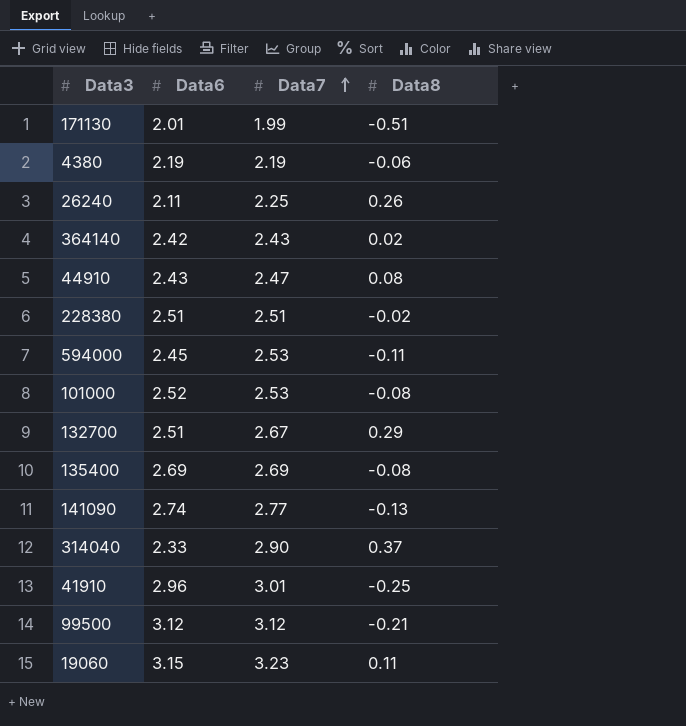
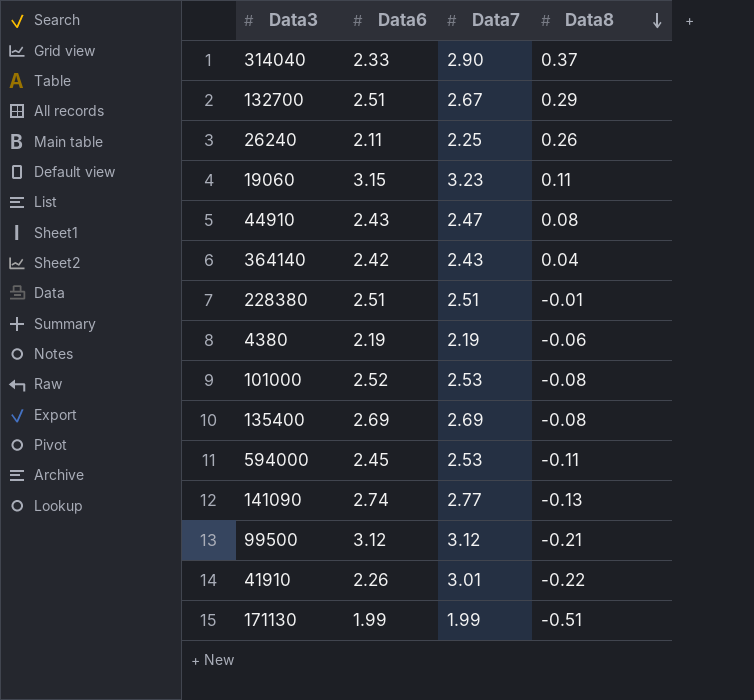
row order: Data7 ascending -> Data8 descending
364140 | Data8: 0.02 -> 0.04
228380 | Data8: -0.02 -> -0.01
41910 | Data6: 2.96 -> 2.26
41910 | Data8: -0.25 -> -0.22
171130 | Data6: 2.01 -> 1.99

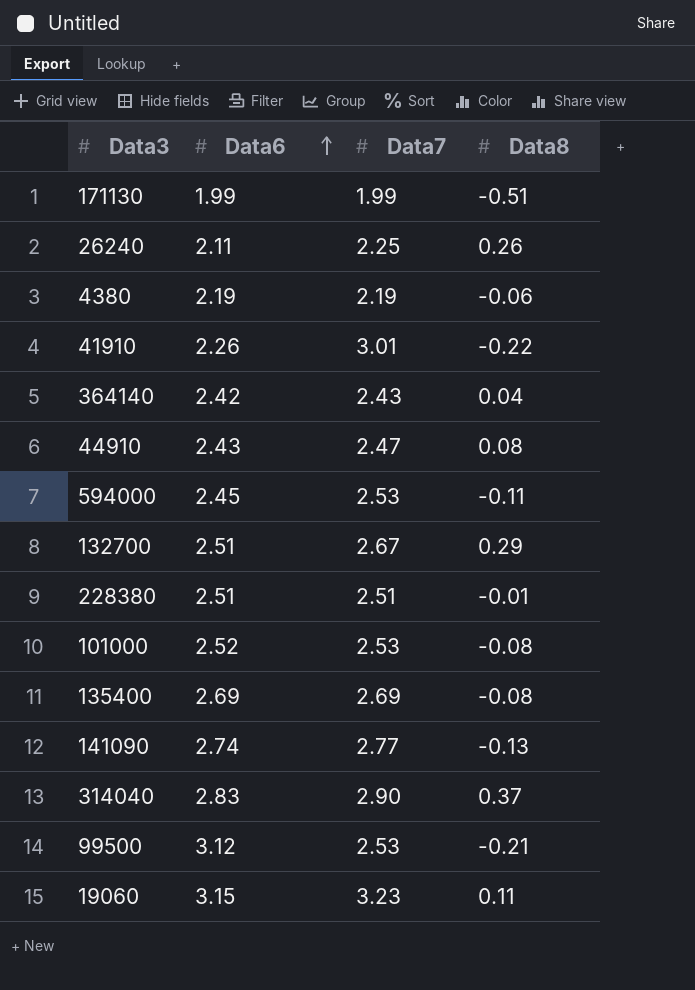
row order: Data8 descending -> Data6 ascending
314040 | Data6: 2.33 -> 2.83
99500 | Data7: 3.12 -> 2.53

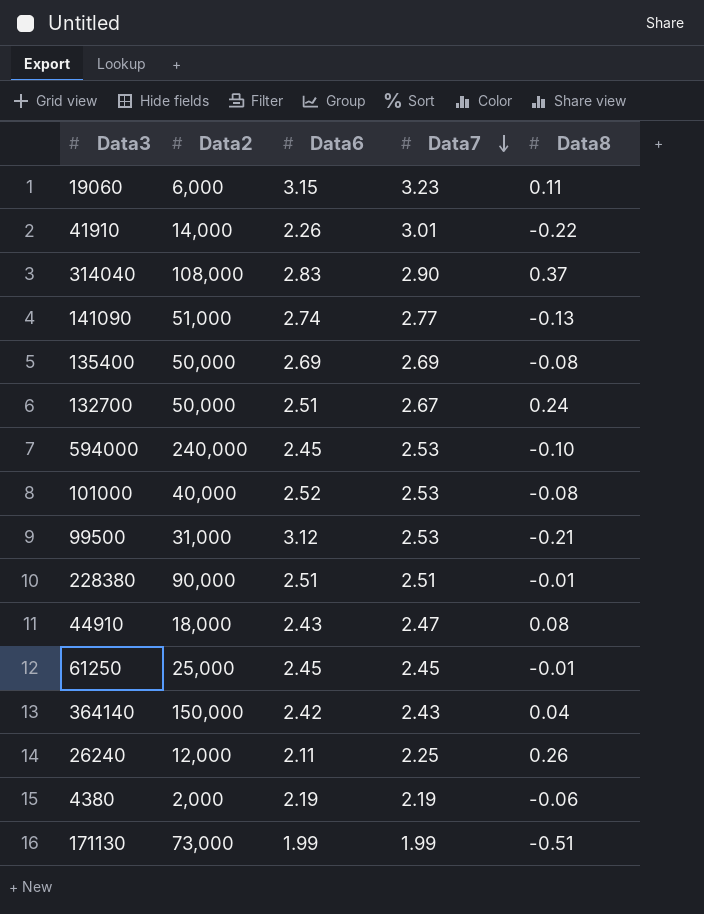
row order: Data6 ascending -> Data7 descending
column Data2 | position: none -> 2
132700 | Data8: 0.29 -> 0.24
594000 | Data8: -0.11 -> -0.10
row 61250: none -> 25,000 | 2.45 | 2.45 | -0.01

